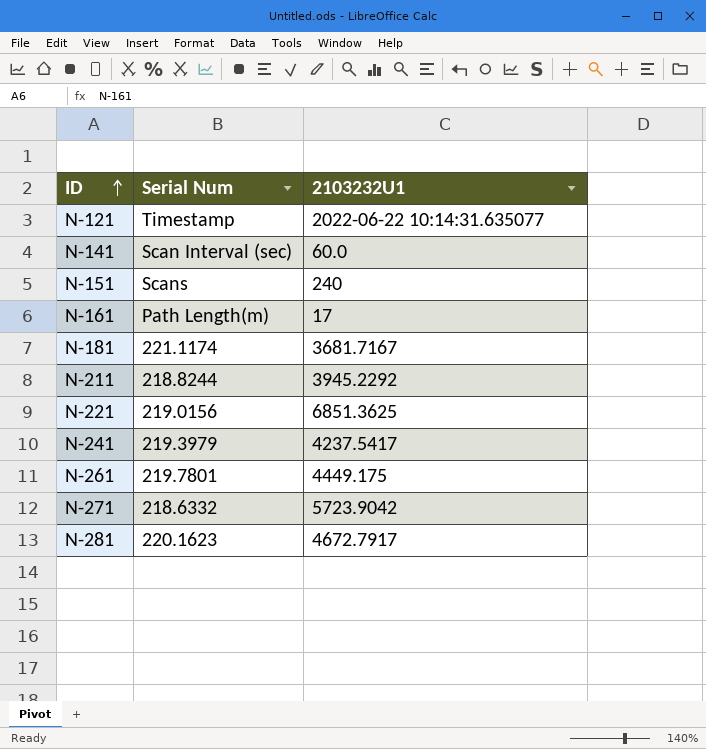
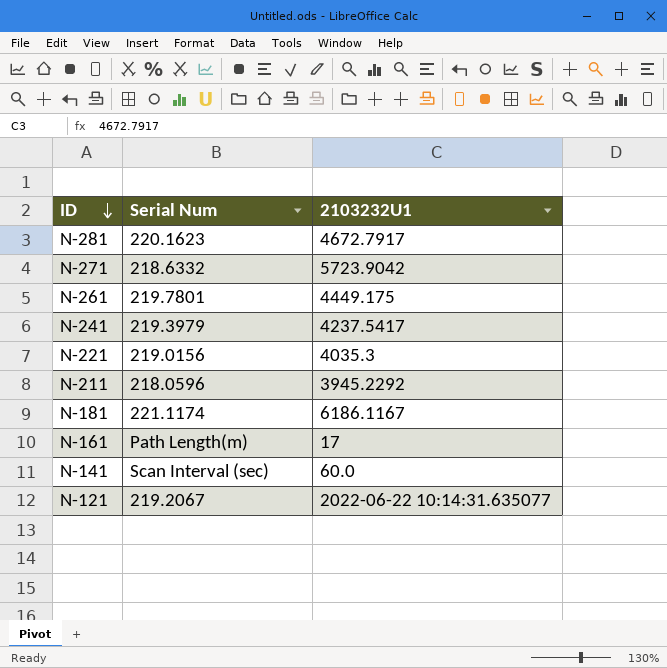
row order: ID ascending -> ID descending
row N-151: Scans | 240 -> none
N-221 | 2103232U1: 6851.3625 -> 4035.3
N-211 | Serial Num: 218.8244 -> 218.0596
N-181 | 2103232U1: 3681.7167 -> 6186.1167
N-121 | Serial Num: Timestamp -> 219.2067

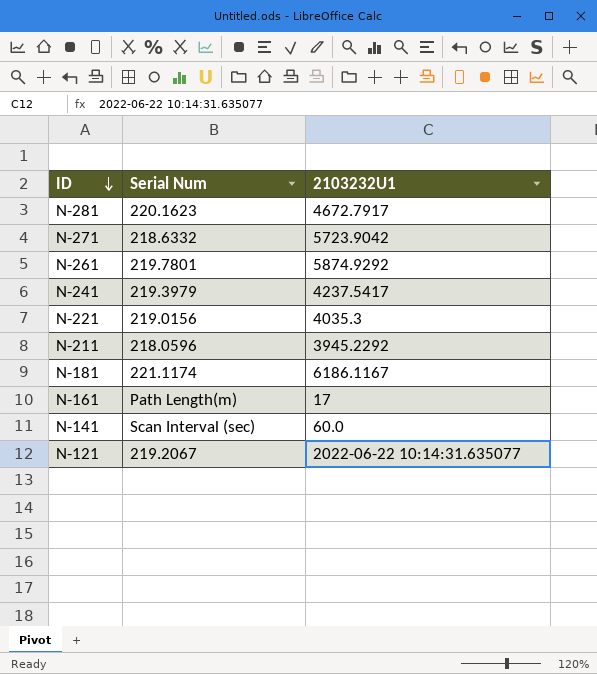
N-261 | 2103232U1: 4449.175 -> 5874.9292

